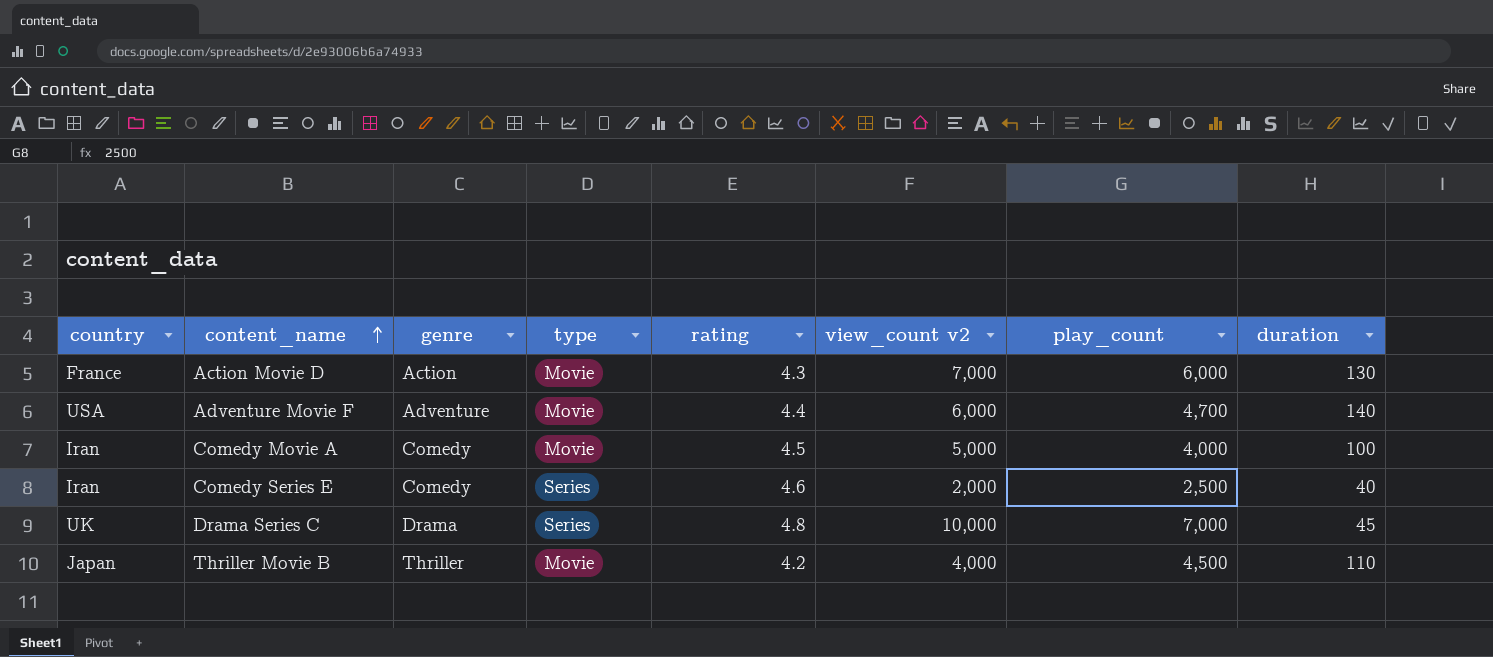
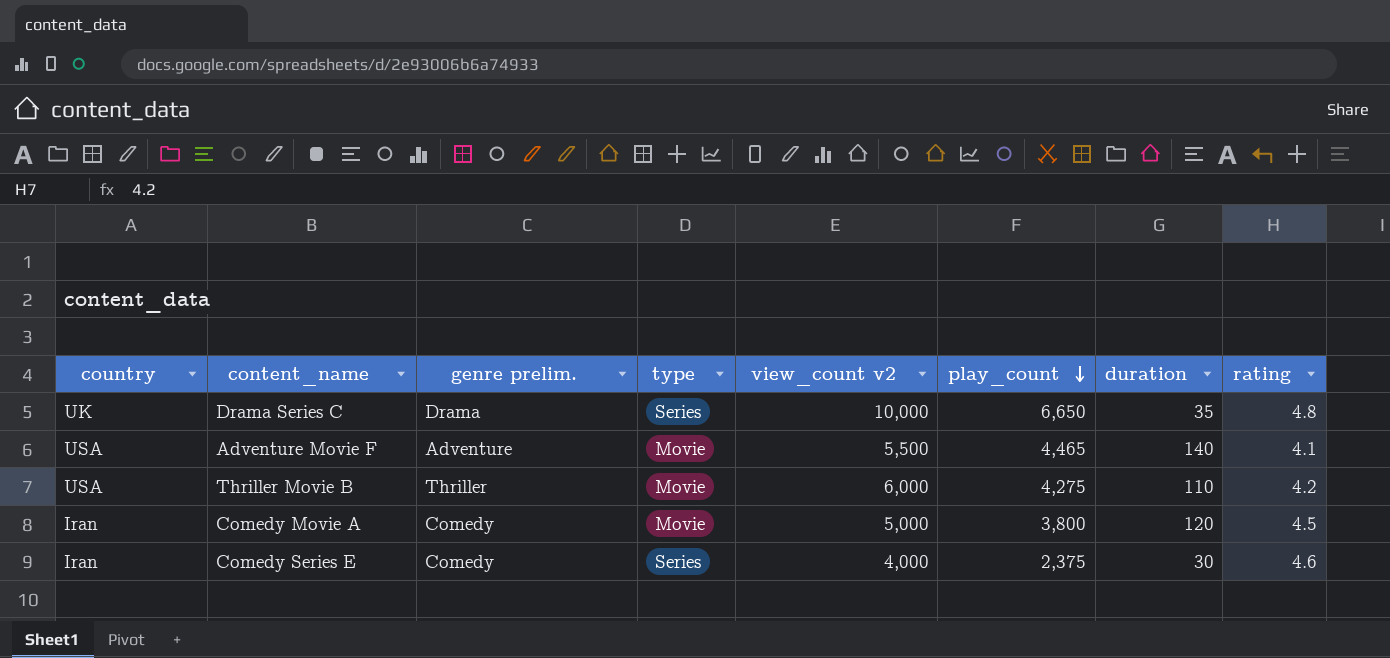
row order: content_name ascending -> play_count descending
column name: genre -> genre prelim.
column rating | position: 5 -> 8
row Action Movie D: France | Action | Movie | 4.3 | 7,000 | 6,000 | 130 -> none
Drama Series C | play_count: 7,000 -> 6,650
Drama Series C | duration: 45 -> 35
Adventure Movie F | view_count v2: 6,000 -> 5,500
Adventure Movie F | play_count: 4,700 -> 4,465
Adventure Movie F | rating: 4.4 -> 4.1
Thriller Movie B | country: Japan -> USA
Thriller Movie B | view_count v2: 4,000 -> 6,000
Thriller Movie B | play_count: 4,500 -> 4,275
Comedy Movie A | play_count: 4,000 -> 3,800
Comedy Movie A | duration: 100 -> 120
Comedy Series E | view_count v2: 2,000 -> 4,000
Comedy Series E | play_count: 2,500 -> 2,375
Comedy Series E | duration: 40 -> 30

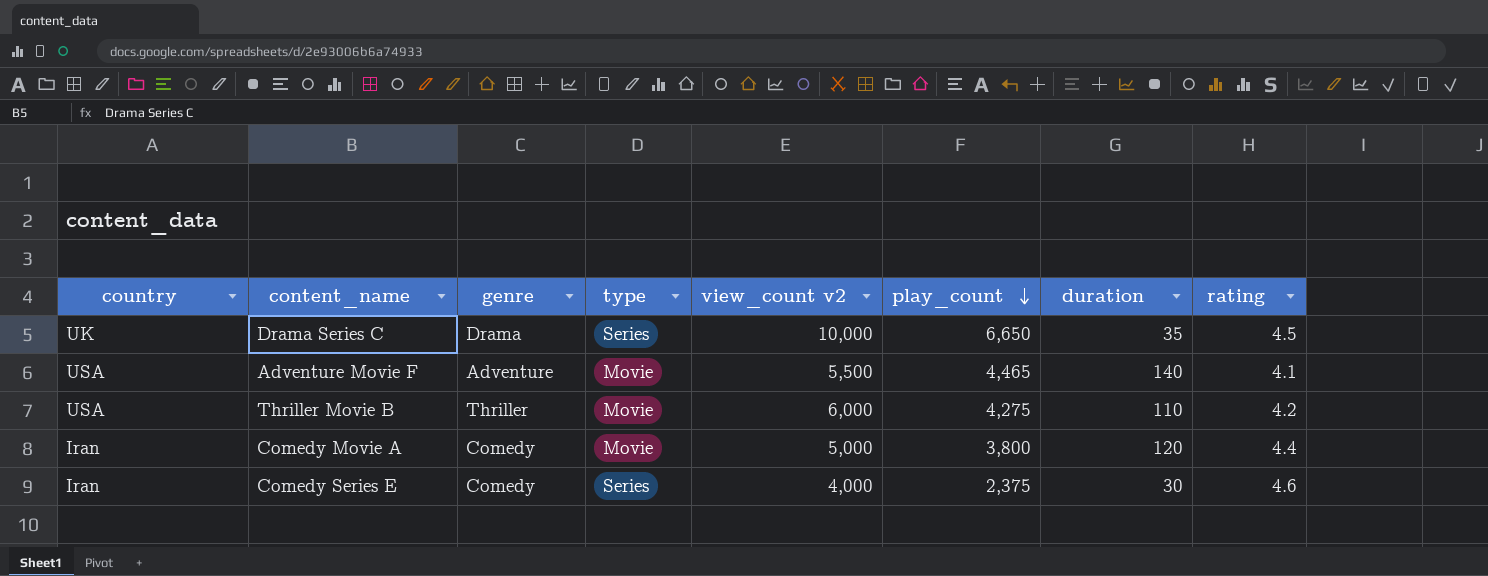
column name: genre prelim. -> genre
Drama Series C | rating: 4.8 -> 4.5
Comedy Movie A | rating: 4.5 -> 4.4

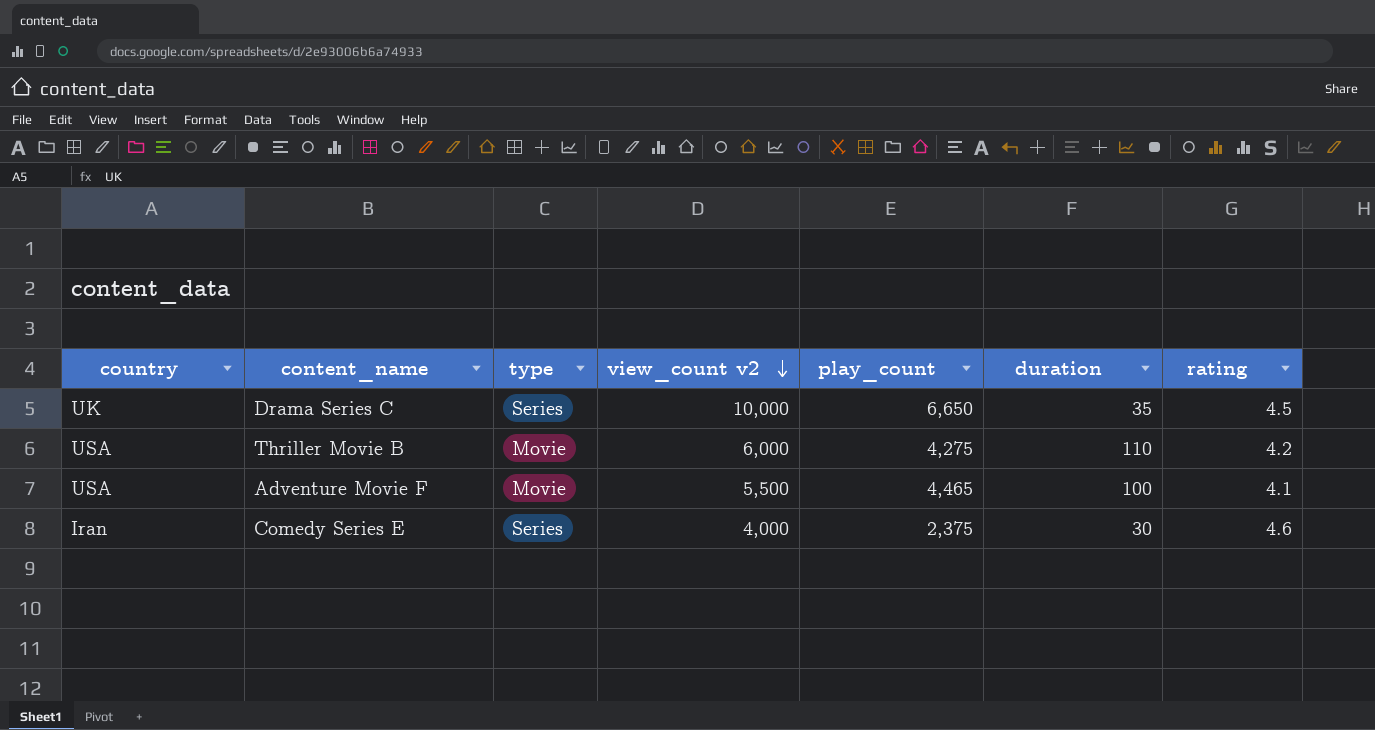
row order: play_count descending -> view_count v2 descending
column genre | position: 3 -> none
row Comedy Movie A: Iran | Comedy | Movie | 5,000 | 3,800 | 120 | 4.4 -> none
Adventure Movie F | duration: 140 -> 100

